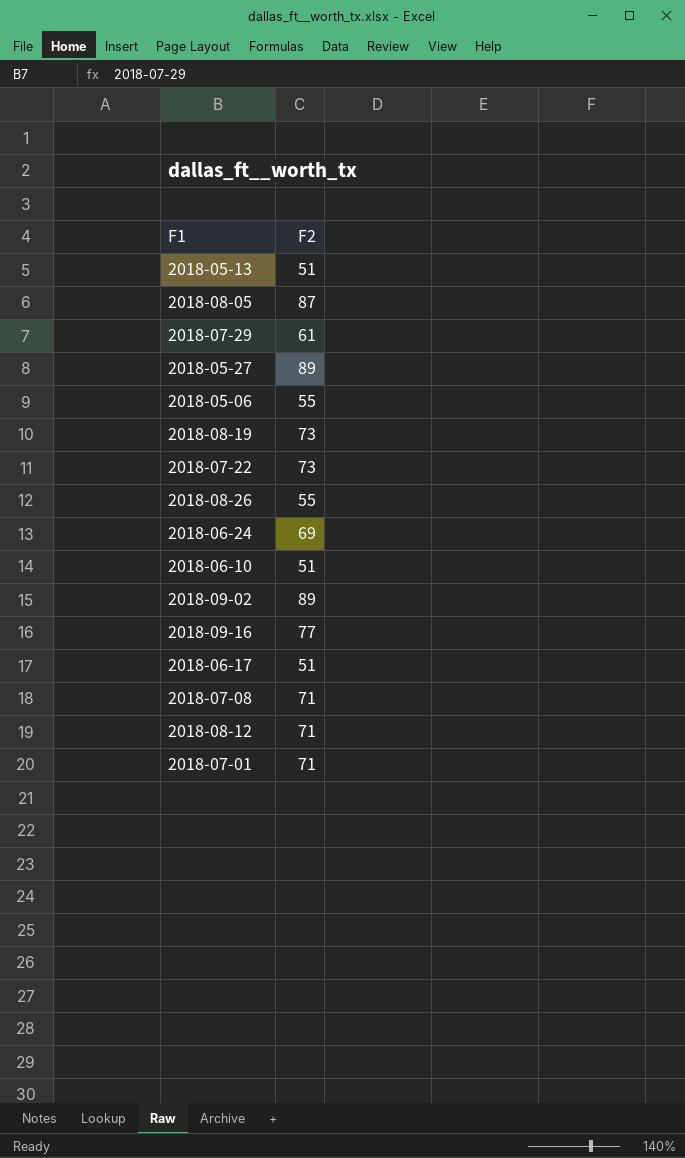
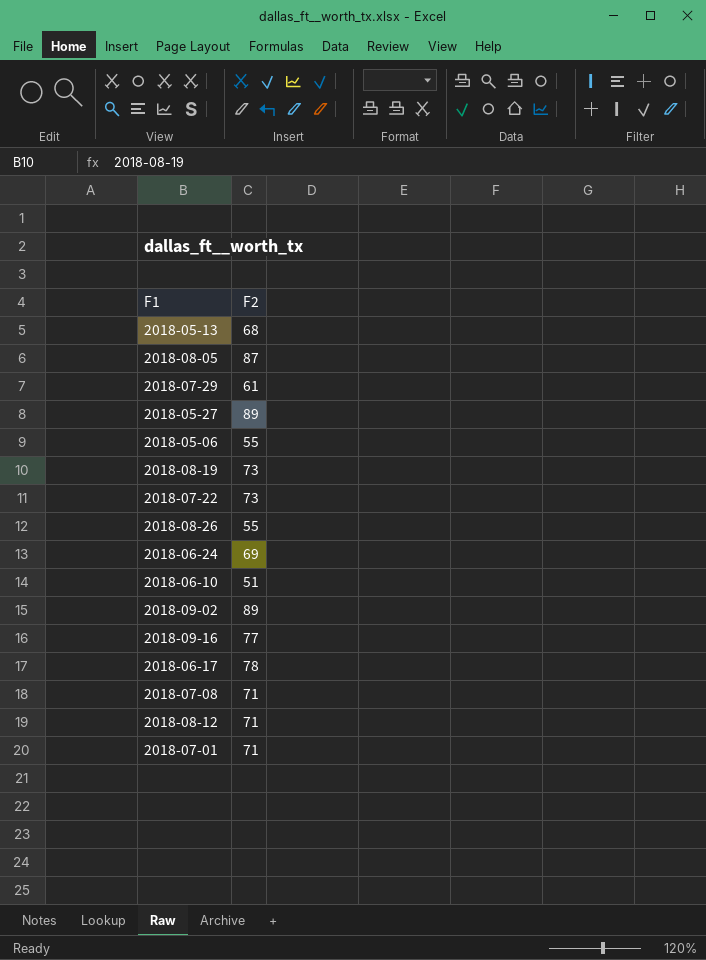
2018-05-13 | F2: 51 -> 68
2018-06-17 | F2: 51 -> 78

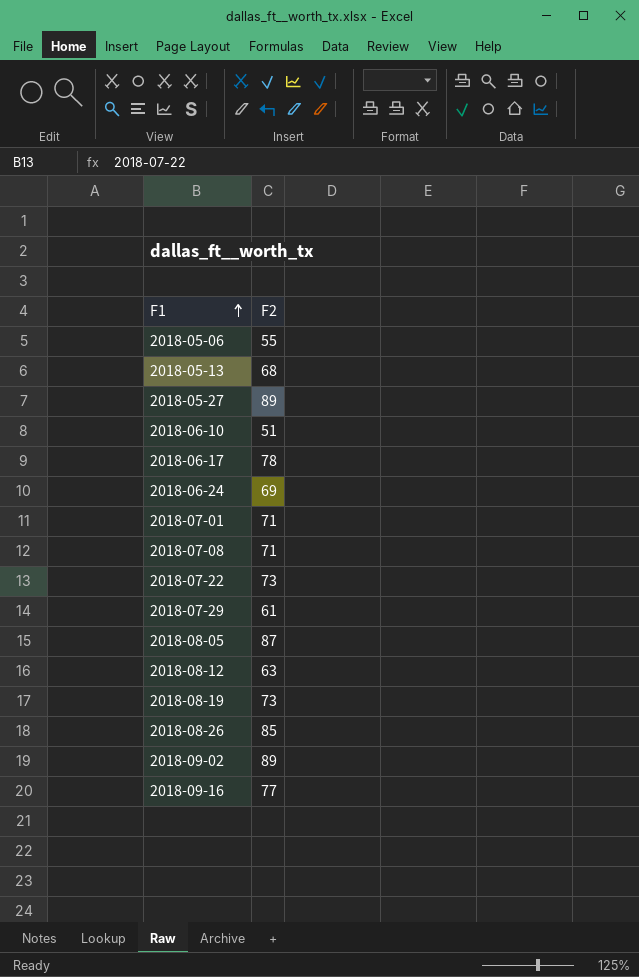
row order: none -> F1 ascending
2018-08-12 | F2: 71 -> 63
2018-08-26 | F2: 55 -> 85

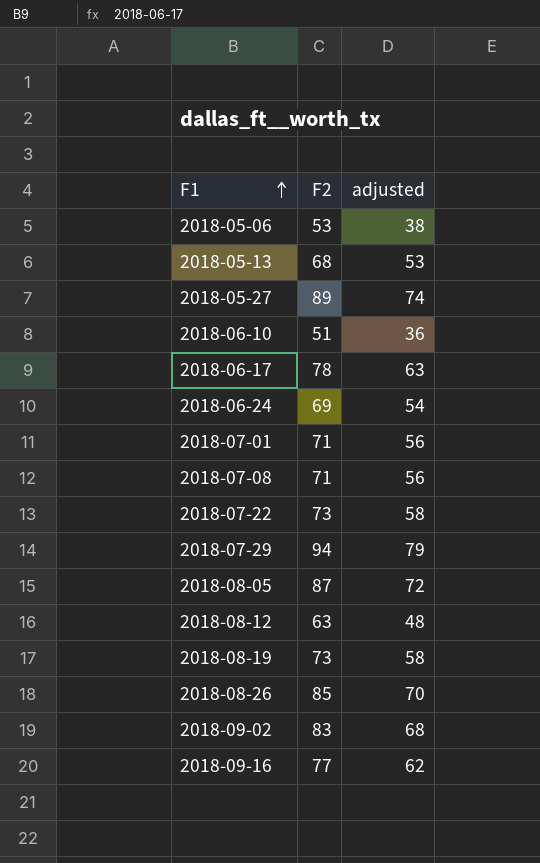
column adjusted | formula: none -> [F2] - 15
2018-05-06 | F2: 55 -> 53
2018-07-29 | F2: 61 -> 94
2018-09-02 | F2: 89 -> 83

